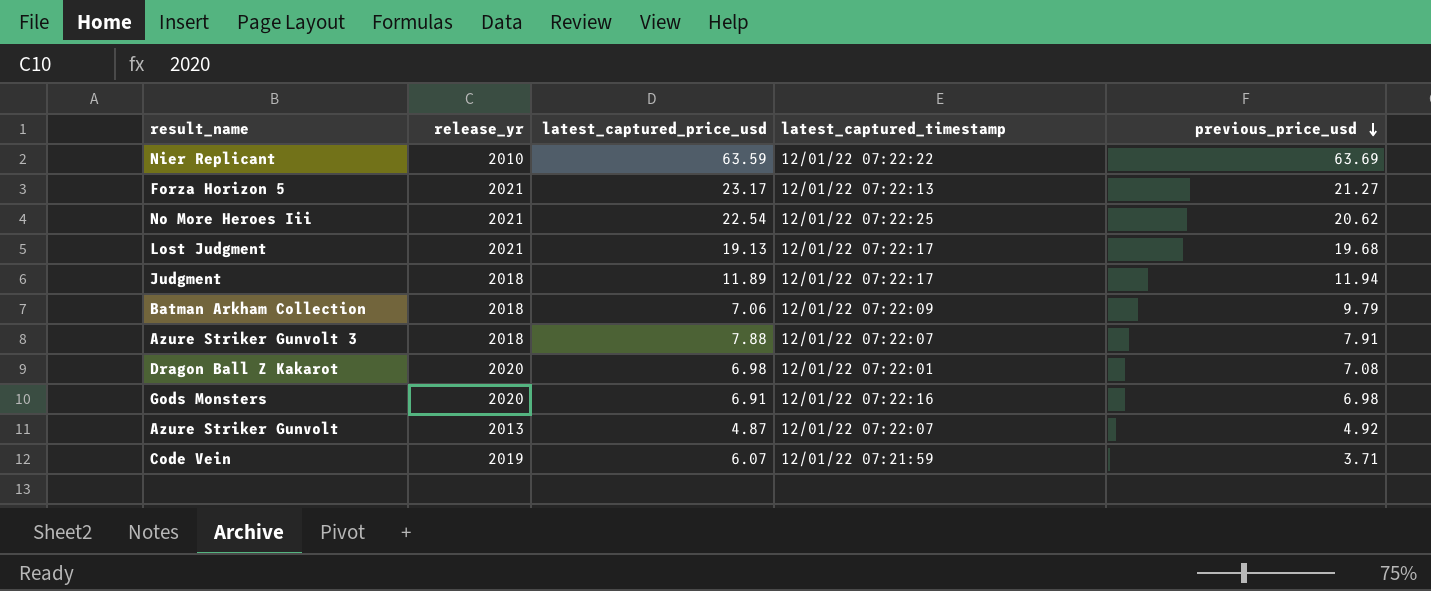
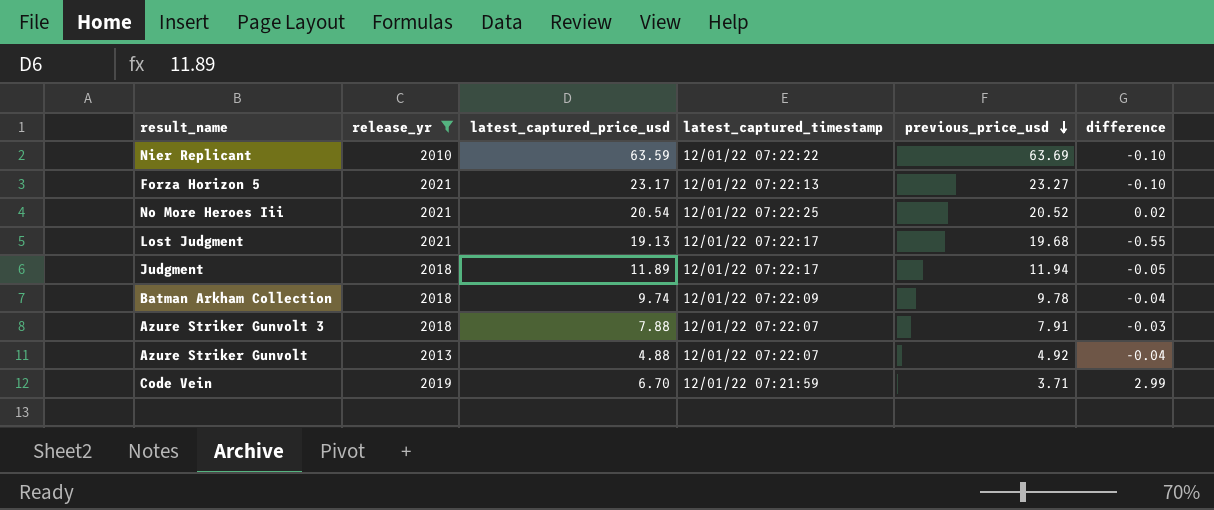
filter: none -> release_yr != 2020
column difference | formula: none -> [latest_captured_price_usd] - [previous_price_usd]
Forza Horizon 5 | previous_price_usd: 21.27 -> 23.27
No More Heroes Iii | latest_captured_price_usd: 22.54 -> 20.54
No More Heroes Iii | previous_price_usd: 20.62 -> 20.52
Batman Arkham Collection | latest_captured_price_usd: 7.06 -> 9.74
Batman Arkham Collection | previous_price_usd: 9.79 -> 9.78
Azure Striker Gunvolt | latest_captured_price_usd: 4.87 -> 4.88
Code Vein | latest_captured_price_usd: 6.07 -> 6.70

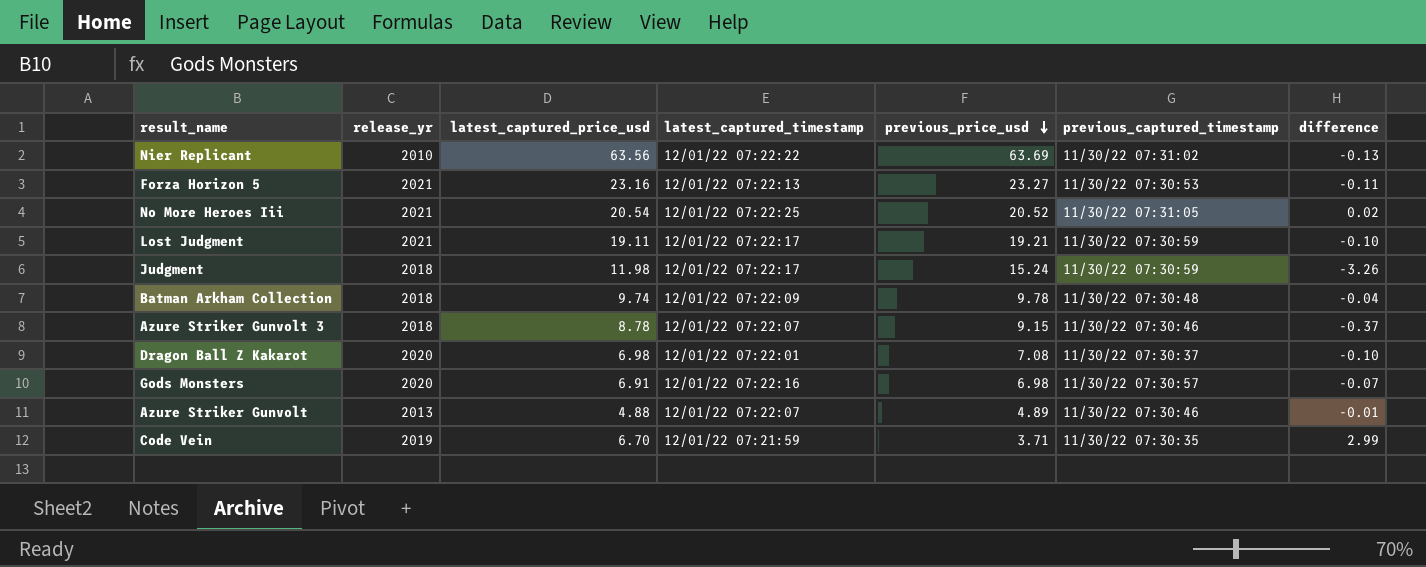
filter: release_yr != 2020 -> none
column previous_captured_timestamp | position: none -> 6
Nier Replicant | latest_captured_price_usd: 63.59 -> 63.56
Nier Replicant | difference: -0.10 -> -0.13
Forza Horizon 5 | latest_captured_price_usd: 23.17 -> 23.16
Forza Horizon 5 | difference: -0.10 -> -0.11
Lost Judgment | latest_captured_price_usd: 19.13 -> 19.11
Lost Judgment | previous_price_usd: 19.68 -> 19.21
Lost Judgment | difference: -0.55 -> -0.10
Judgment | latest_captured_price_usd: 11.89 -> 11.98
Judgment | previous_price_usd: 11.94 -> 15.24
Judgment | difference: -0.05 -> -3.26
Azure Striker Gunvolt 3 | latest_captured_price_usd: 7.88 -> 8.78
Azure Striker Gunvolt 3 | previous_price_usd: 7.91 -> 9.15
Azure Striker Gunvolt 3 | difference: -0.03 -> -0.37
Azure Striker Gunvolt | previous_price_usd: 4.92 -> 4.89
Azure Striker Gunvolt | difference: -0.04 -> -0.01

